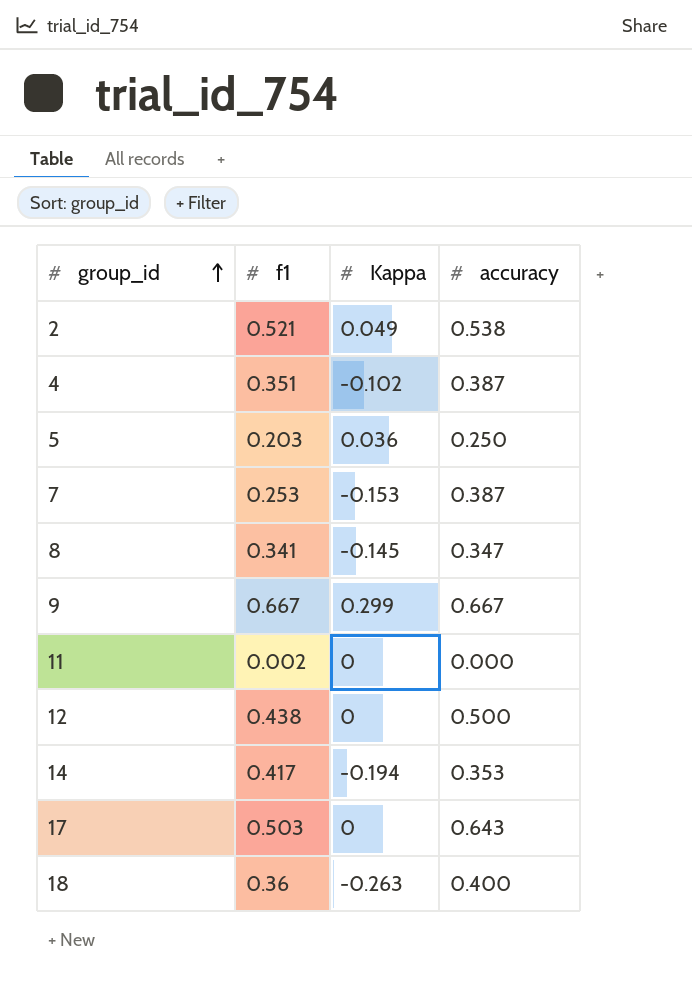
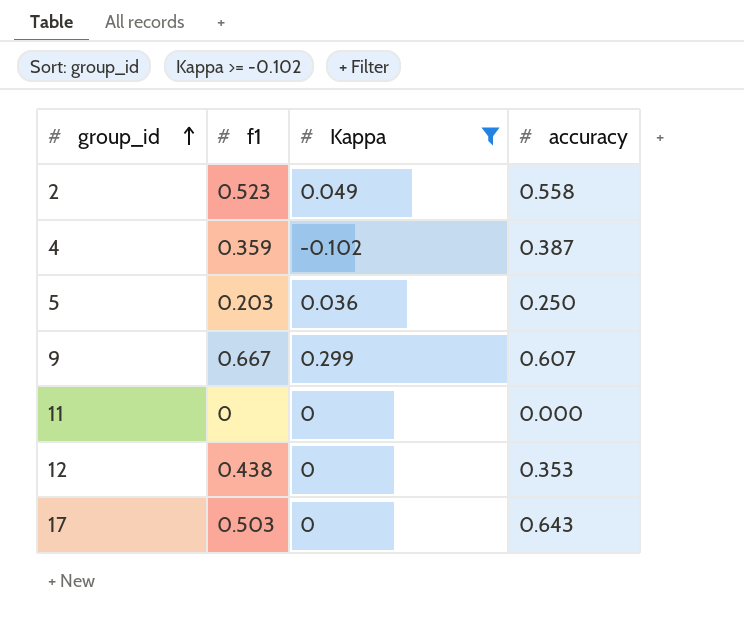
filter: none -> Kappa >= -0.102
2 | f1: 0.521 -> 0.523
2 | accuracy: 0.538 -> 0.558
4 | f1: 0.351 -> 0.359
9 | accuracy: 0.667 -> 0.607
11 | f1: 0.002 -> 0
12 | accuracy: 0.500 -> 0.353

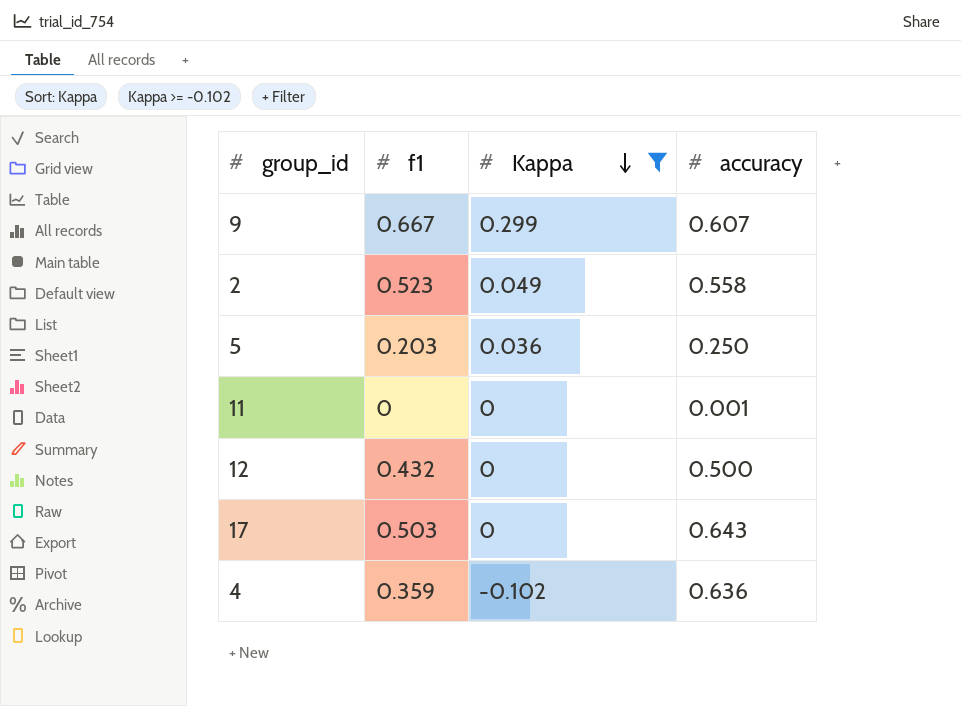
row order: group_id ascending -> Kappa descending
11 | accuracy: 0.000 -> 0.001
12 | f1: 0.438 -> 0.432
12 | accuracy: 0.353 -> 0.500
4 | accuracy: 0.387 -> 0.636

